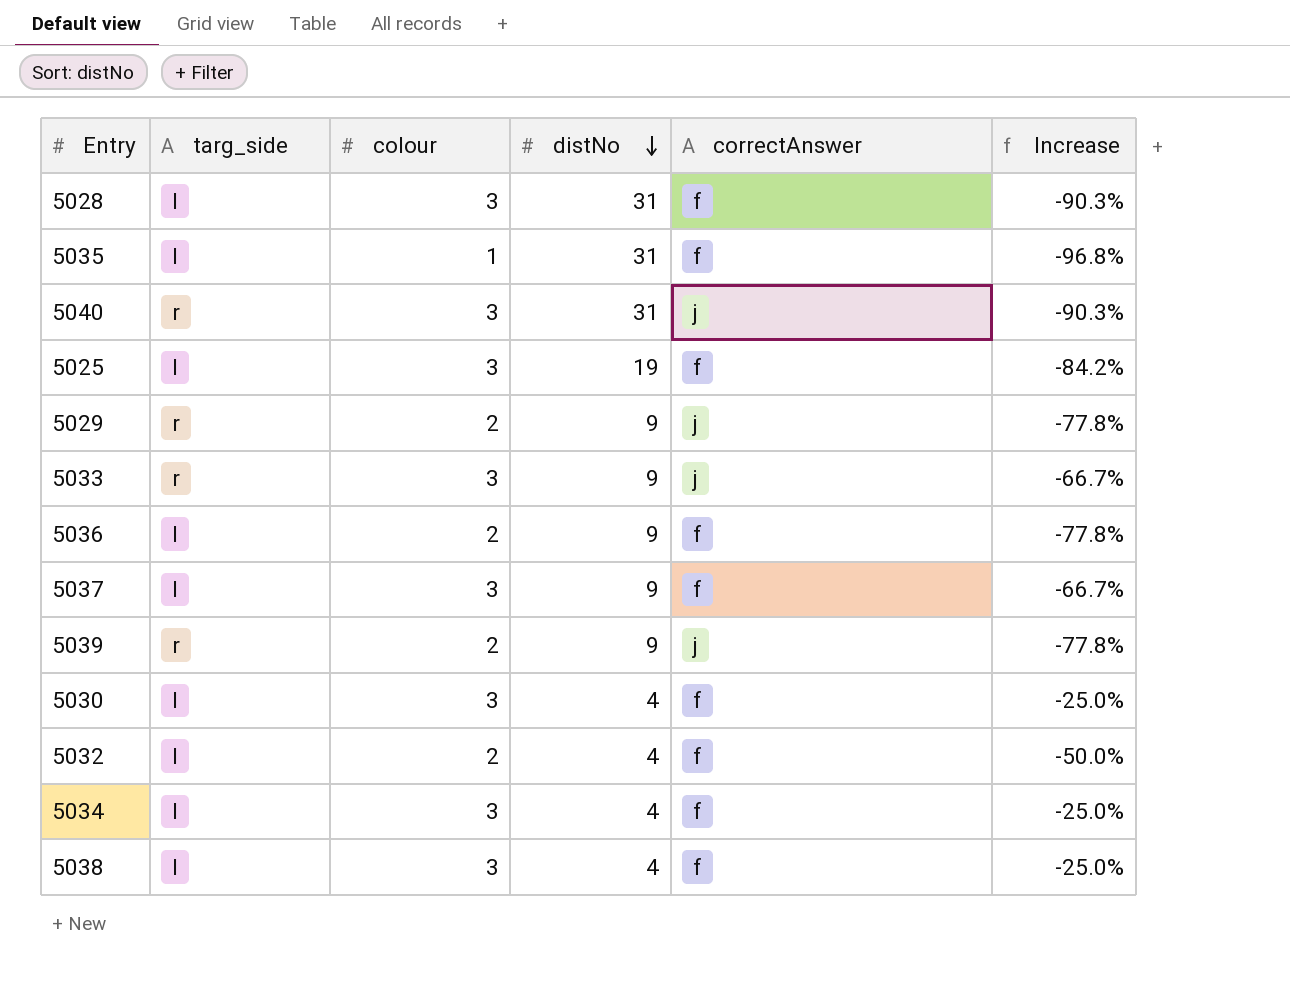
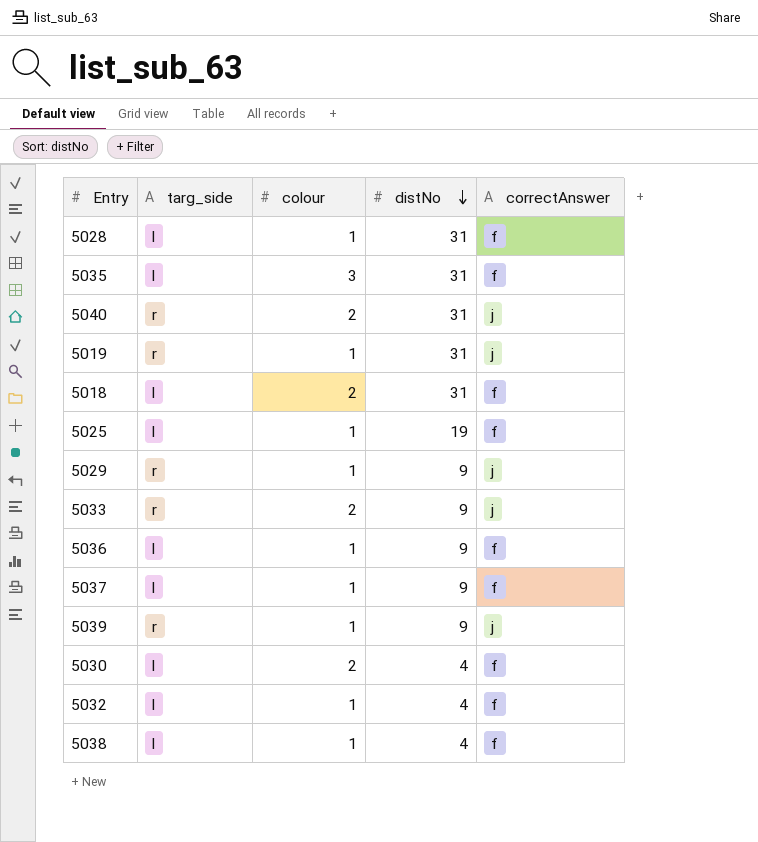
column Increase | formula: ([colour] - [distNo]) / [distNo] -> none
row 5034: l | 3 | 4 | f | -25.0% -> none
5028 | colour: 3 -> 1
5035 | colour: 1 -> 3
5040 | colour: 3 -> 2
row 5019: none -> r | 1 | 31 | j
row 5018: none -> l | 2 | 31 | f
5025 | colour: 3 -> 1
5029 | colour: 2 -> 1
5033 | colour: 3 -> 2
5036 | colour: 2 -> 1
5037 | colour: 3 -> 1
5039 | colour: 2 -> 1
5030 | colour: 3 -> 2
5032 | colour: 2 -> 1
5038 | colour: 3 -> 1

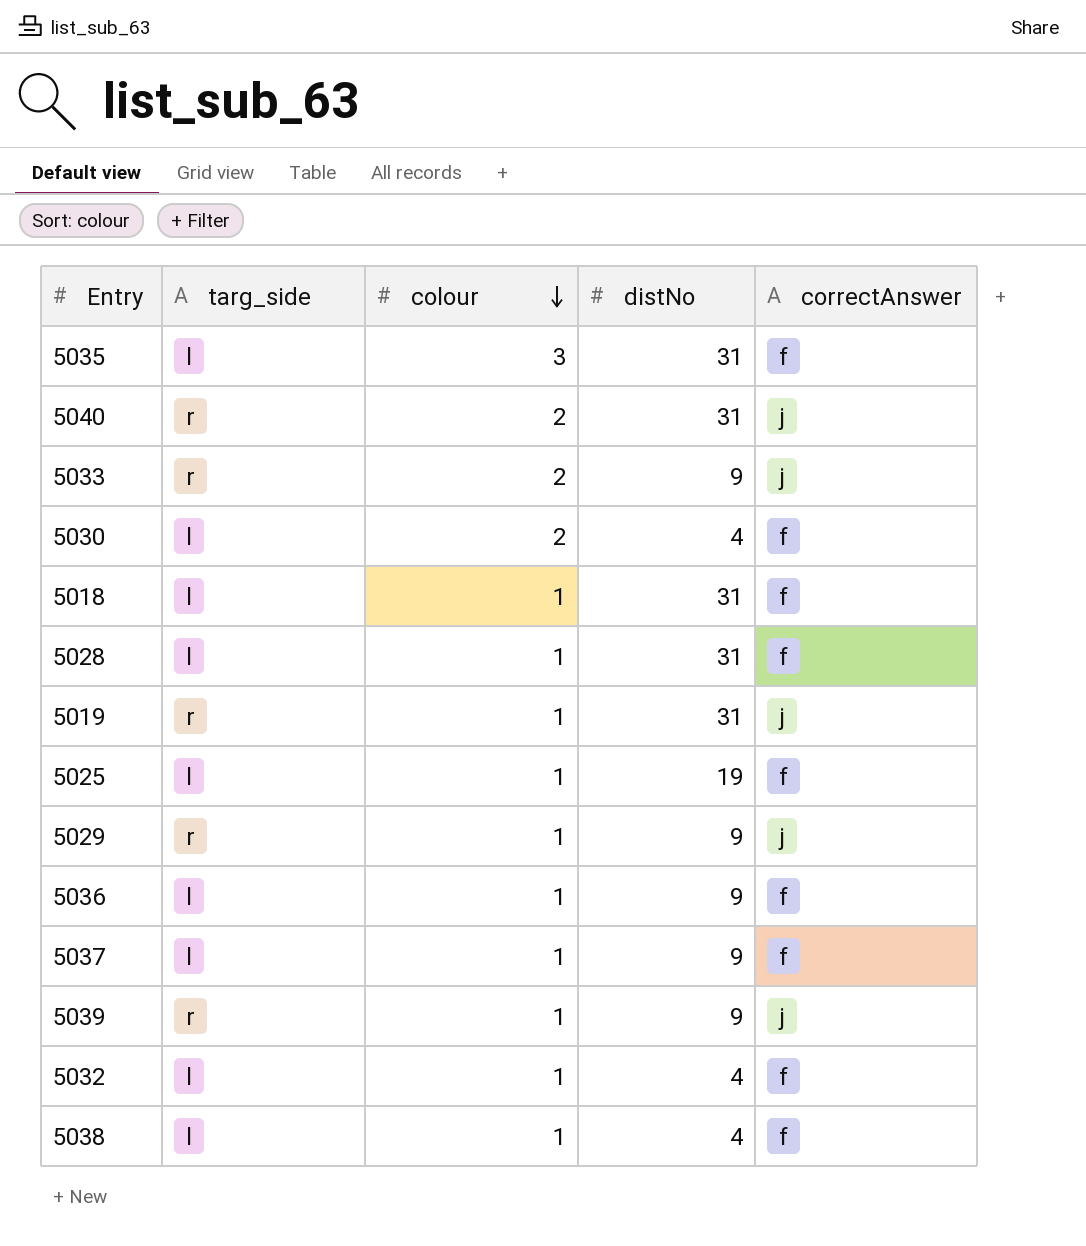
row order: distNo descending -> colour descending
5018 | colour: 2 -> 1

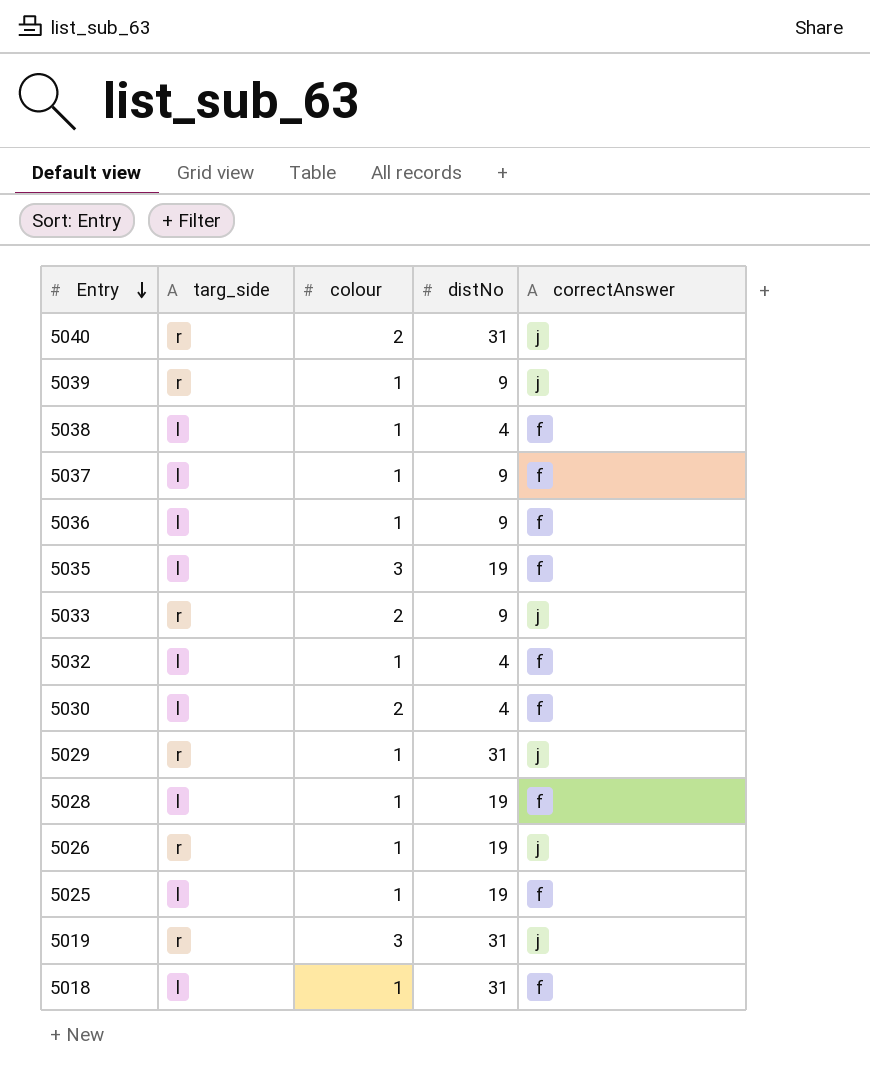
row order: colour descending -> Entry descending
5035 | distNo: 31 -> 19
5029 | distNo: 9 -> 31
5028 | distNo: 31 -> 19
row 5026: none -> r | 1 | 19 | j
5019 | colour: 1 -> 3

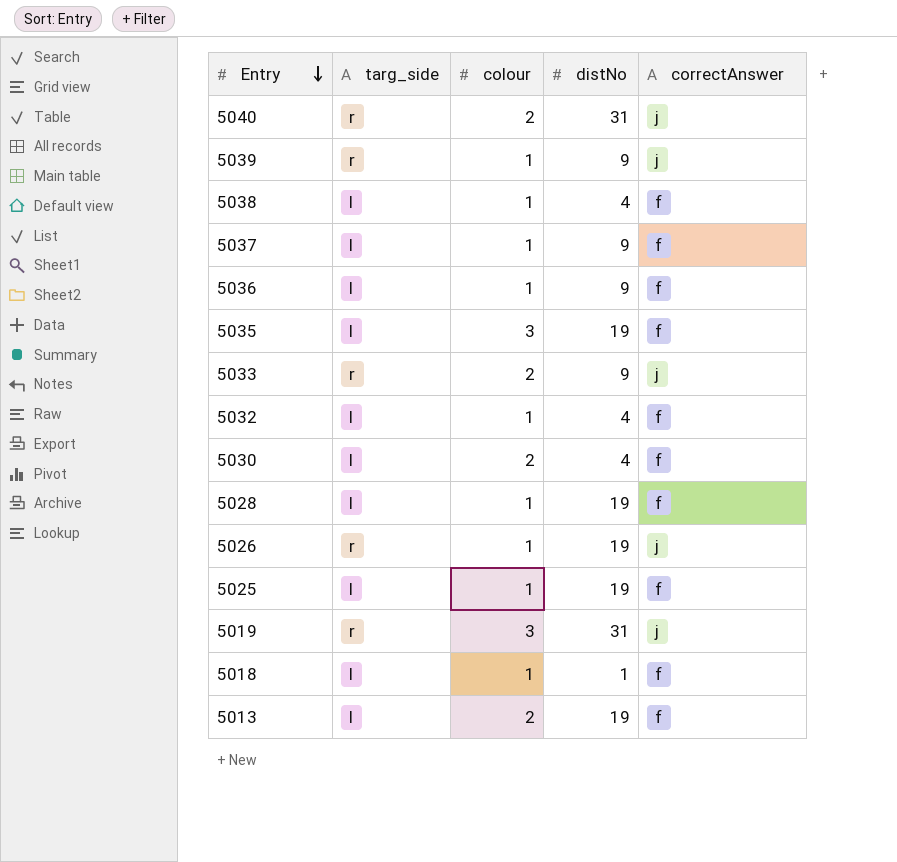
row 5029: r | 1 | 31 | j -> none
5018 | distNo: 31 -> 1
row 5013: none -> l | 2 | 19 | f

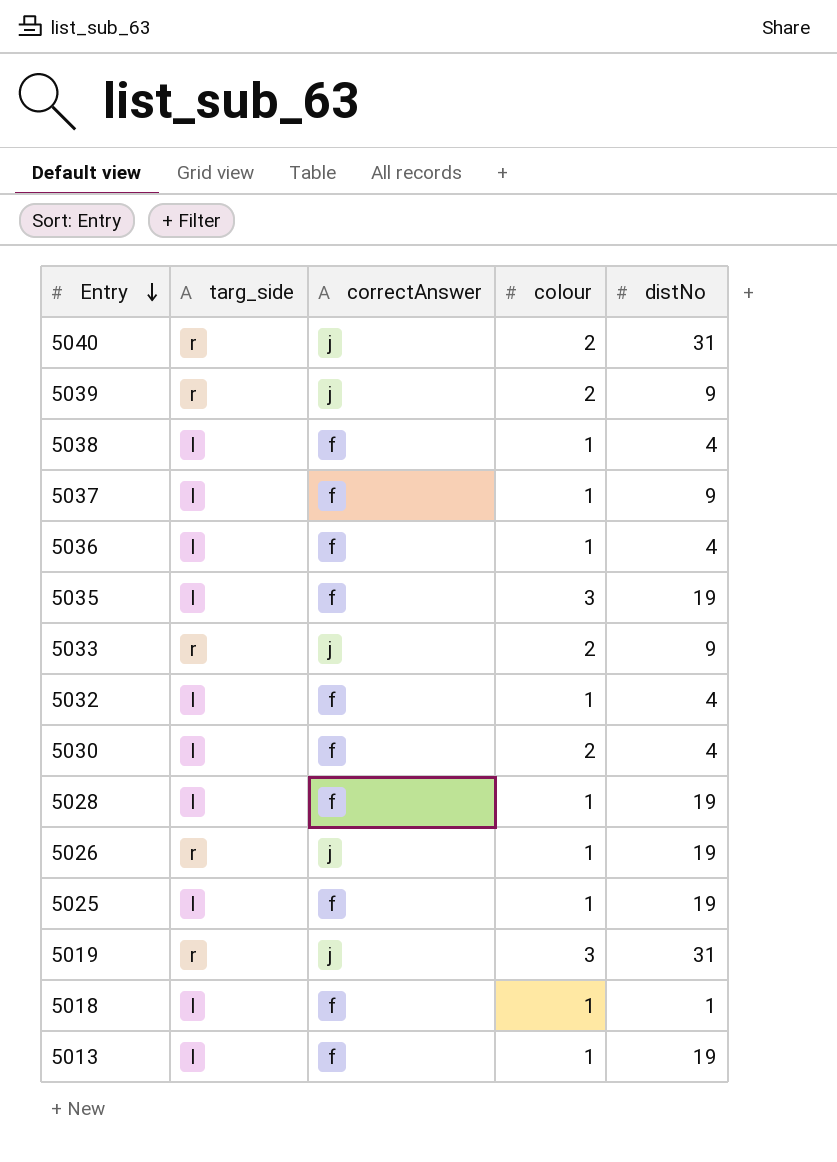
column correctAnswer | position: 5 -> 3
5039 | colour: 1 -> 2
5036 | distNo: 9 -> 4
5013 | colour: 2 -> 1

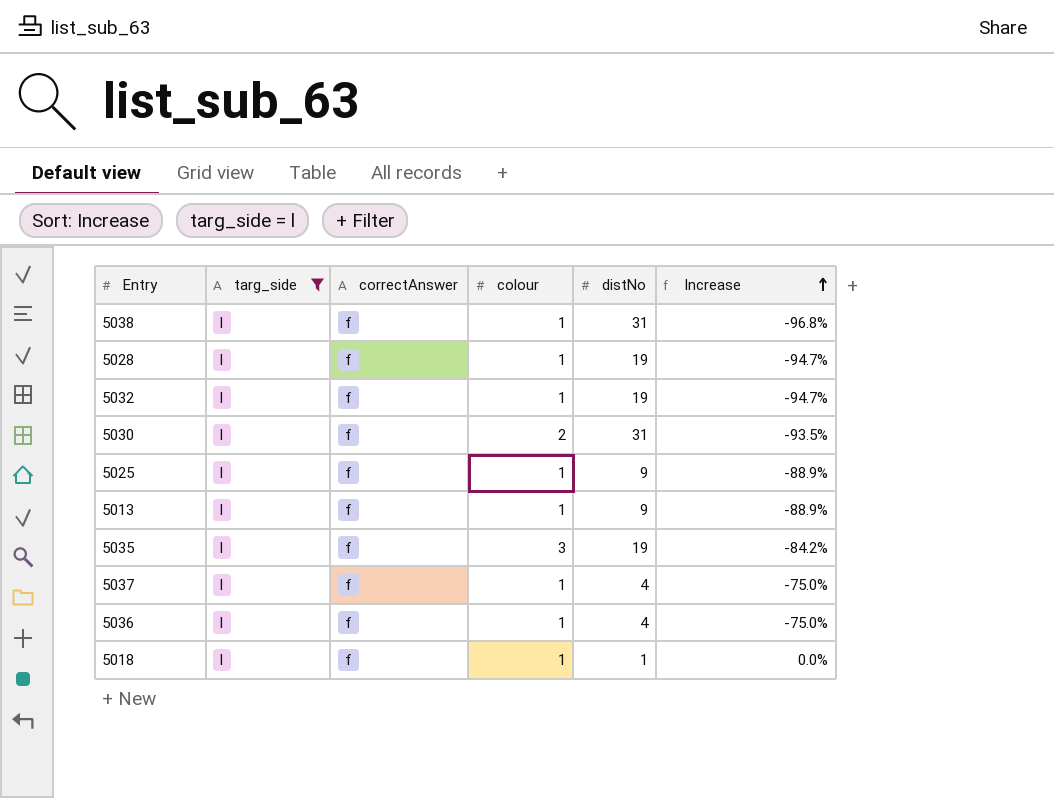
filter: none -> targ_side = l
row order: Entry descending -> Increase ascending
column Increase | formula: none -> ([colour] - [distNo]) / [distNo]
5038 | distNo: 4 -> 31
5032 | distNo: 4 -> 19
5030 | distNo: 4 -> 31
5025 | distNo: 19 -> 9
5013 | distNo: 19 -> 9
5037 | distNo: 9 -> 4

